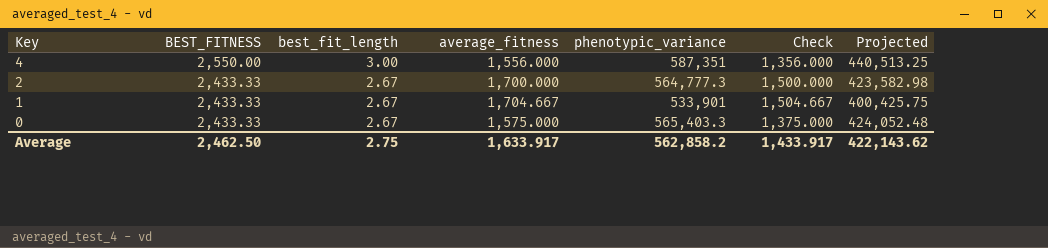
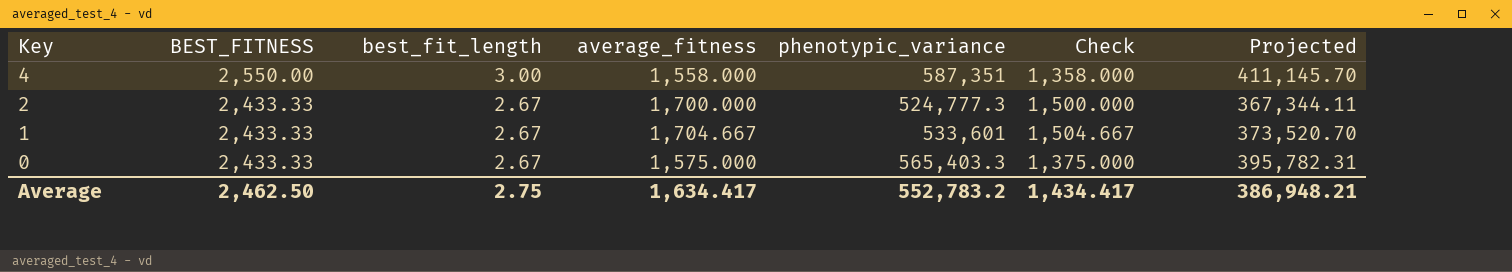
column Projected | formula: [phenotypic_variance] * 0.75 -> [phenotypic_variance] * 0.7
4 | average_fitness: 1,556.000 -> 1,558.000
4 | Check: 1,356.000 -> 1,358.000
2 | phenotypic_variance: 564,777.3 -> 524,777.3
1 | phenotypic_variance: 533,901 -> 533,601
Average | average_fitness: 1,633.917 -> 1,634.417
Average | phenotypic_variance: 562,858.2 -> 552,783.2
Average | Check: 1,433.917 -> 1,434.417
Average | Projected: 422,143.62 -> 386,948.21

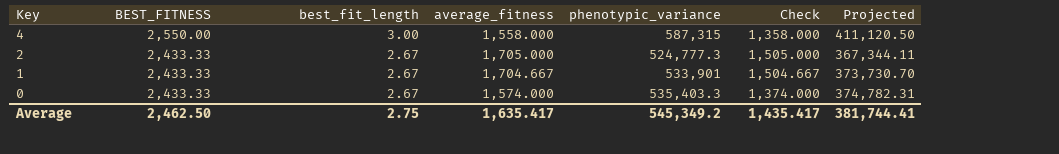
4 | phenotypic_variance: 587,351 -> 587,315
4 | Projected: 411,145.70 -> 411,120.50
2 | average_fitness: 1,700.000 -> 1,705.000
2 | Check: 1,500.000 -> 1,505.000
1 | phenotypic_variance: 533,601 -> 533,901
1 | Projected: 373,520.70 -> 373,730.70
0 | average_fitness: 1,575.000 -> 1,574.000
0 | phenotypic_variance: 565,403.3 -> 535,403.3
0 | Check: 1,375.000 -> 1,374.000
0 | Projected: 395,782.31 -> 374,782.31
Average | average_fitness: 1,634.417 -> 1,635.417
Average | phenotypic_variance: 552,783.2 -> 545,349.2
Average | Check: 1,434.417 -> 1,435.417
Average | Projected: 386,948.21 -> 381,744.41

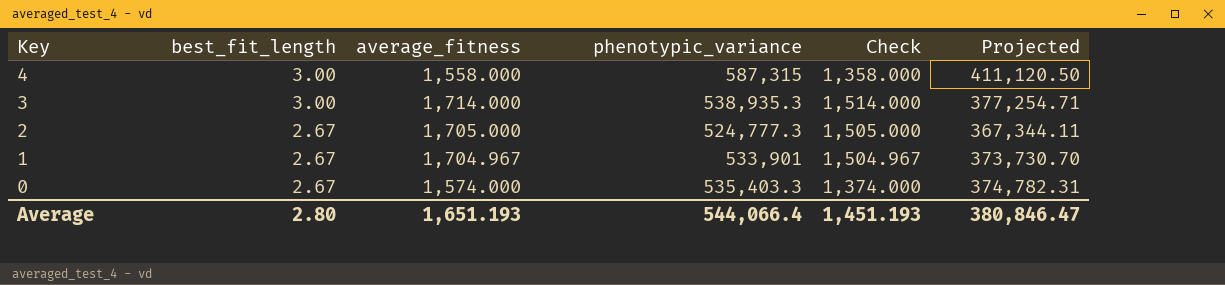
column BEST_FITNESS | position: 2 -> none
row 3: none -> 3.00 | 1,714.000 | 538,935.3 | 1,514.000 | 377,254.71
1 | average_fitness: 1,704.667 -> 1,704.967
1 | Check: 1,504.667 -> 1,504.967
Average | best_fit_length: 2.75 -> 2.80
Average | average_fitness: 1,635.417 -> 1,651.193
Average | phenotypic_variance: 545,349.2 -> 544,066.4
Average | Check: 1,435.417 -> 1,451.193
Average | Projected: 381,744.41 -> 380,846.47

